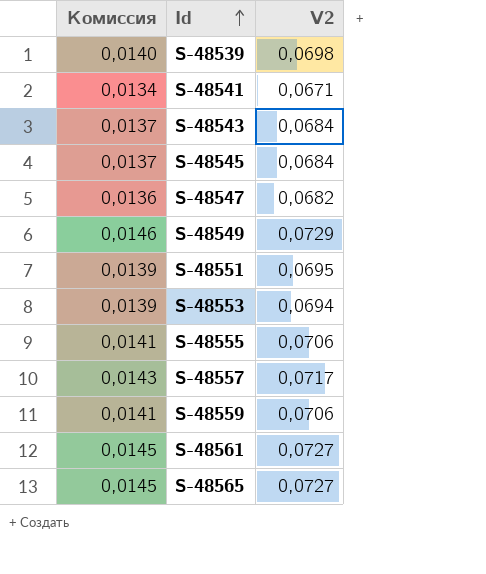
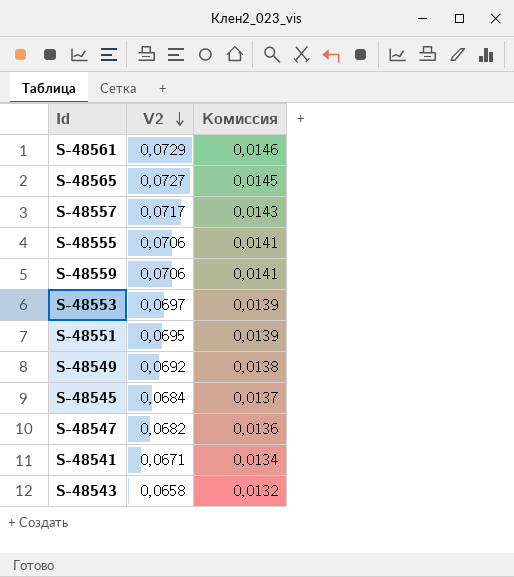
row order: Id ascending -> V2 descending
column Комиссия | position: 1 -> 3
row S-48539: 0,0140 | 0,0698 -> none
S-48561 | V2: 0,0727 -> 0,0729
S-48561 | Комиссия: 0,0145 -> 0,0146
S-48553 | V2: 0,0694 -> 0,0697
S-48549 | V2: 0,0729 -> 0,0692
S-48549 | Комиссия: 0,0146 -> 0,0138
S-48543 | V2: 0,0684 -> 0,0658
S-48543 | Комиссия: 0,0137 -> 0,0132

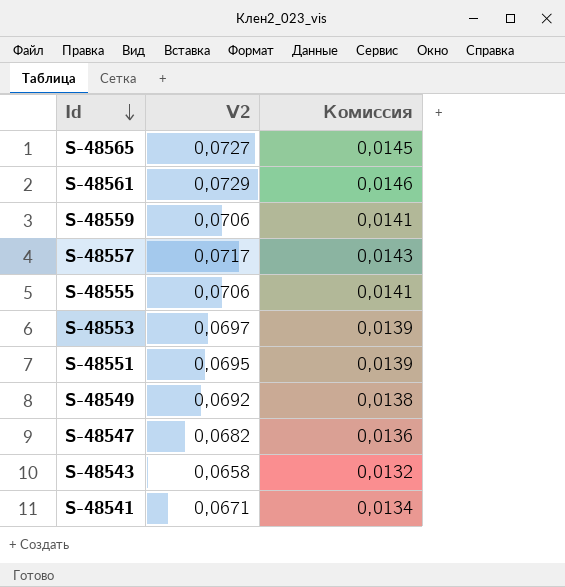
row order: V2 descending -> Id descending
row S-48545: 0,0684 | 0,0137 -> none

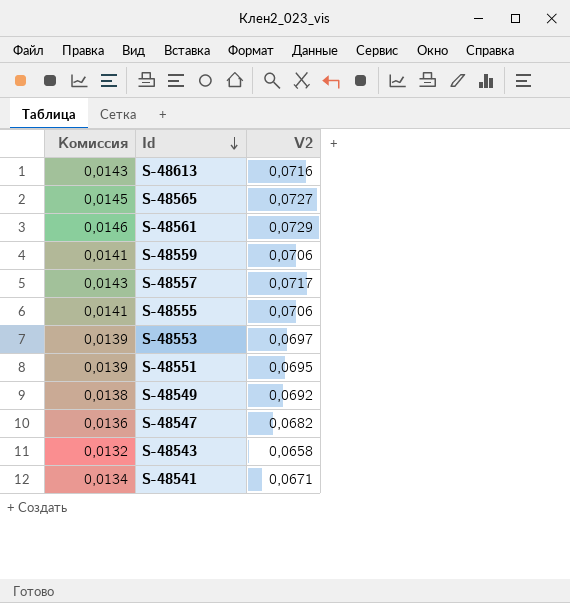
column Комиссия | position: 3 -> 1
row S-48613: none -> 0,0143 | 0,0716

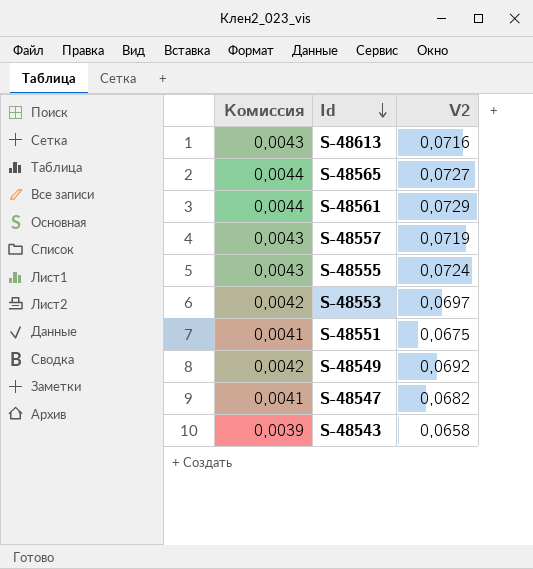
column Комиссия | formula: [V2] * 0,2 -> [V2] * 0,06
row S-48559: 0,0141 | 0,0706 -> none
row S-48541: 0,0134 | 0,0671 -> none
S-48557 | V2: 0,0717 -> 0,0719
S-48555 | V2: 0,0706 -> 0,0724
S-48551 | V2: 0,0695 -> 0,0675

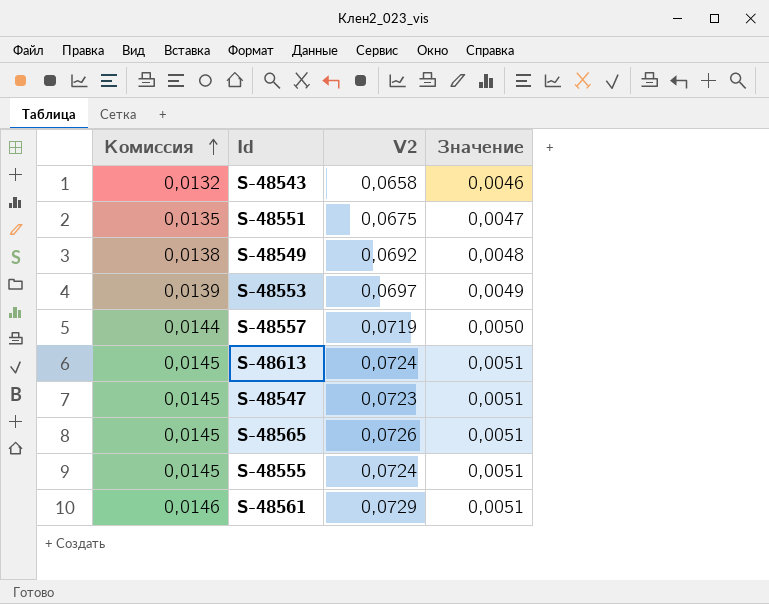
row order: Id descending -> Комиссия ascending
column Комиссия | formula: [V2] * 0,06 -> [V2] * 0,2
column Значение | formula: none -> [V2] * 0,07
S-48613 | V2: 0,0716 -> 0,0724
S-48547 | V2: 0,0682 -> 0,0723
S-48565 | V2: 0,0727 -> 0,0726

